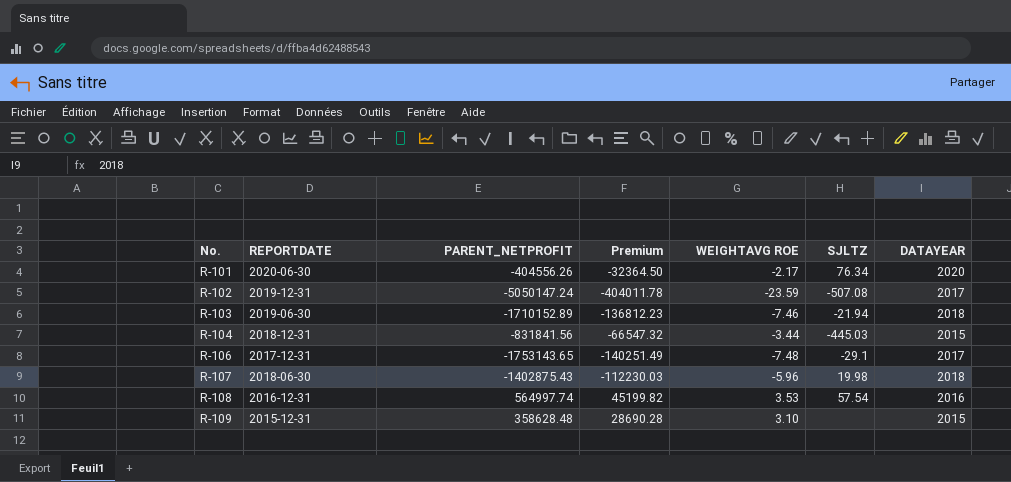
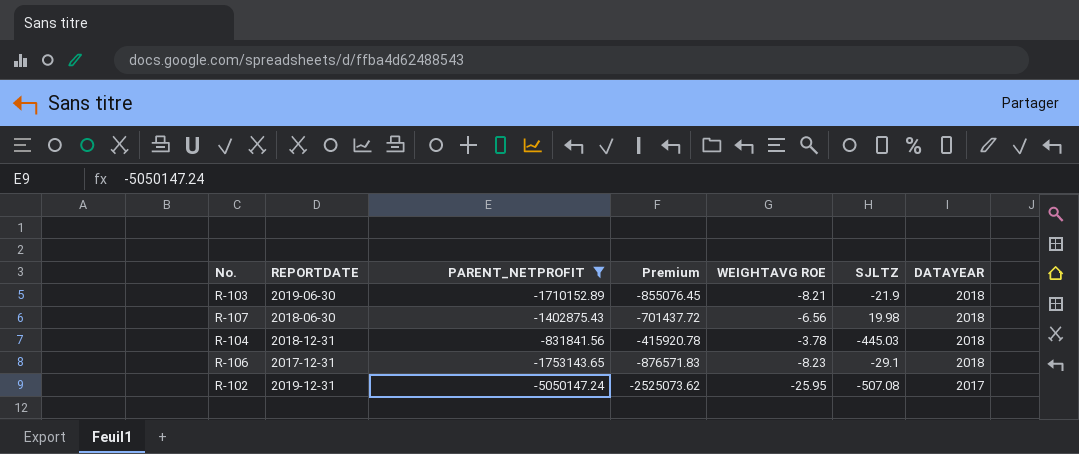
filter: none -> PARENT_NETPROFIT <= -831841.56
row order: No. ascending -> DATAYEAR descending
column Premium | formula: [PARENT_NETPROFIT] * 0.08 -> [PARENT_NETPROFIT] * 0.5
R-103 | WEIGHTAVG ROE: -7.46 -> -8.21
R-103 | SJLTZ: -21.94 -> -21.9
R-107 | WEIGHTAVG ROE: -5.96 -> -6.56
R-104 | WEIGHTAVG ROE: -3.44 -> -3.78
R-104 | DATAYEAR: 2015 -> 2018
R-106 | WEIGHTAVG ROE: -7.48 -> -8.23
R-106 | DATAYEAR: 2017 -> 2018
R-102 | WEIGHTAVG ROE: -23.59 -> -25.95

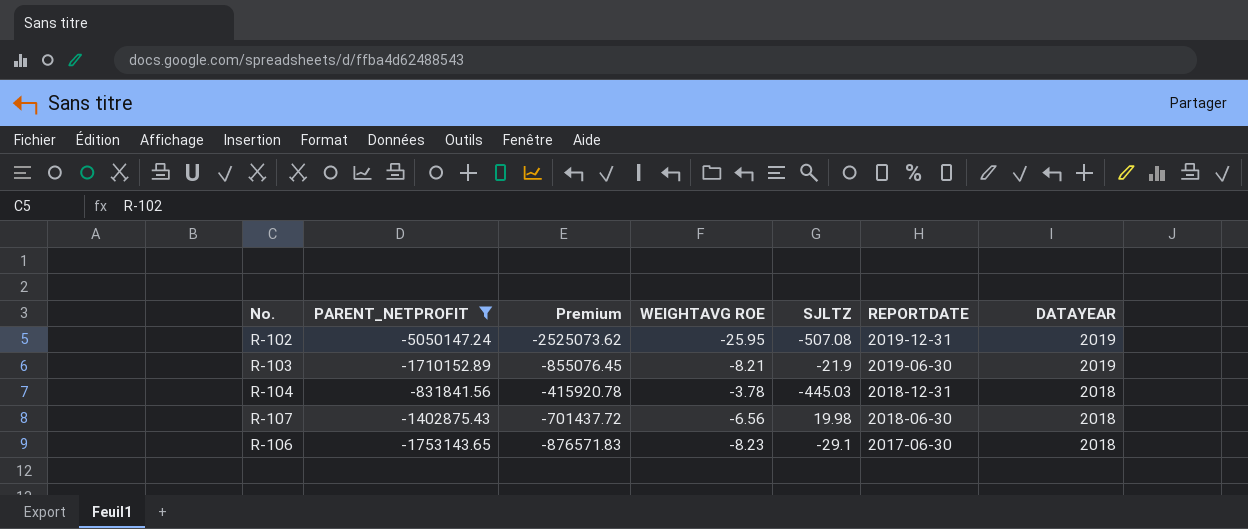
row order: DATAYEAR descending -> REPORTDATE descending
column REPORTDATE | position: 2 -> 6
R-102 | DATAYEAR: 2017 -> 2019
R-103 | DATAYEAR: 2018 -> 2019
R-106 | REPORTDATE: 2017-12-31 -> 2017-06-30

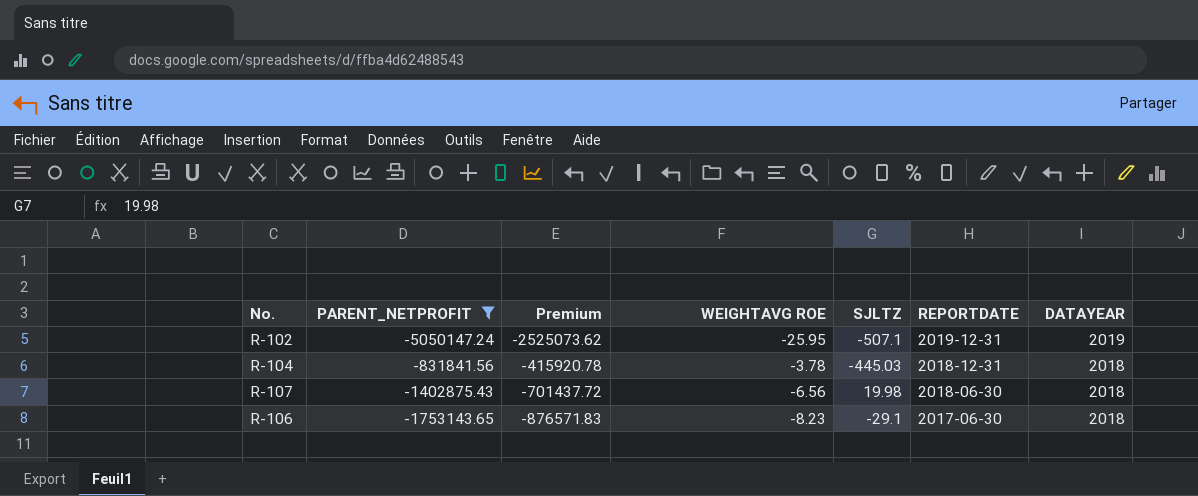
row R-103: -1710152.89 | -855076.45 | -8.21 | -21.9 | 2019-06-30 | 2019 -> none
R-102 | SJLTZ: -507.08 -> -507.1

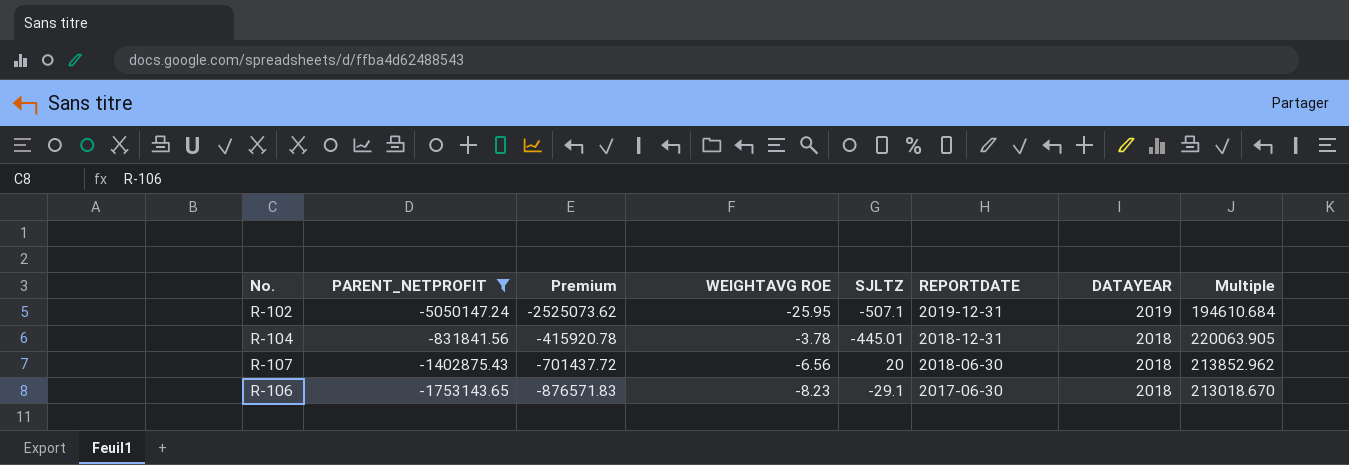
column Multiple | formula: none -> [PARENT_NETPROFIT] / [WEIGHTAVG ROE]
R-104 | SJLTZ: -445.03 -> -445.01
R-107 | SJLTZ: 19.98 -> 20

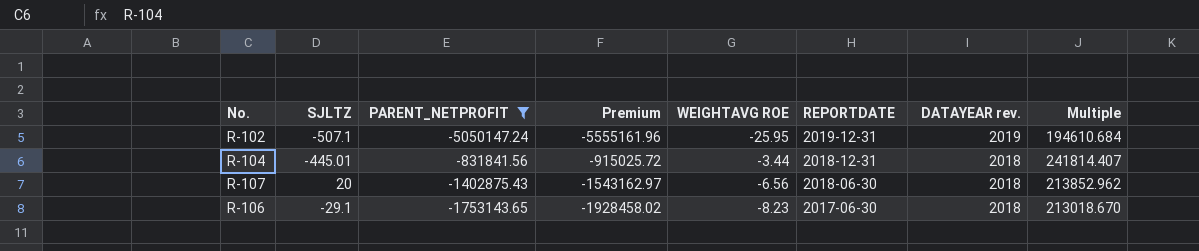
column SJLTZ | position: 5 -> 2
column Premium | formula: [PARENT_NETPROFIT] * 0.5 -> [PARENT_NETPROFIT] * 1.1
column name: DATAYEAR -> DATAYEAR rev.
R-104 | WEIGHTAVG ROE: -3.78 -> -3.44
R-104 | Multiple: 220063.905 -> 241814.407

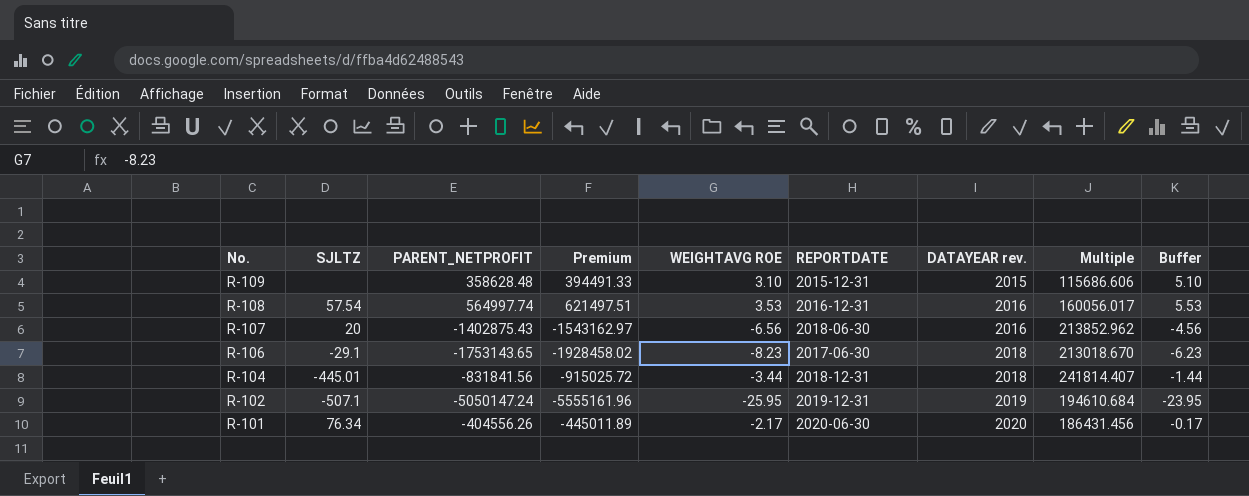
filter: PARENT_NETPROFIT <= -831841.56 -> none
row order: REPORTDATE descending -> No. descending
column Buffer | formula: none -> [WEIGHTAVG ROE] + 2
R-107 | DATAYEAR rev.: 2018 -> 2016

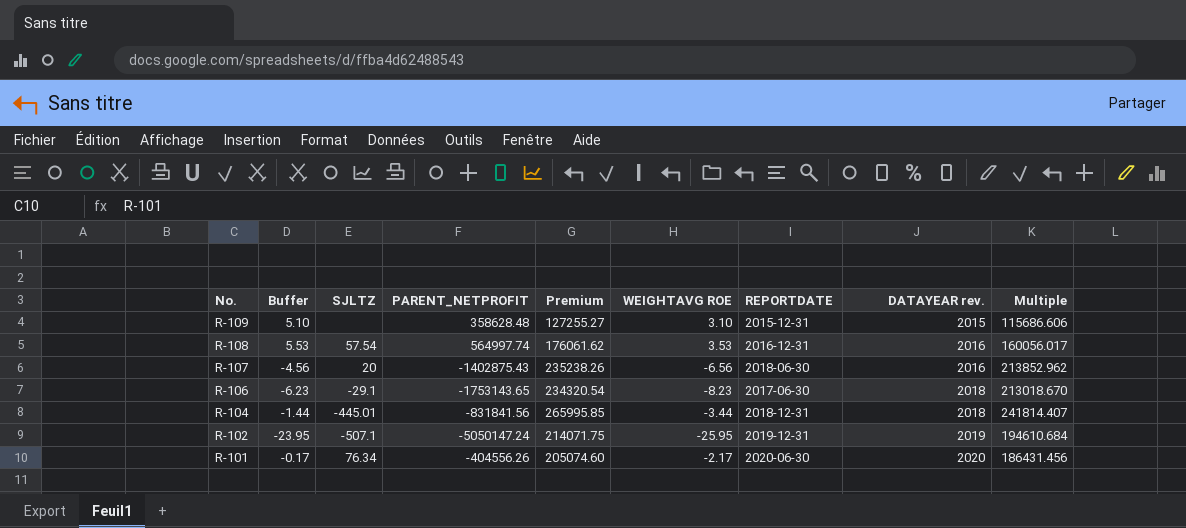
column Buffer | position: 9 -> 2
column Premium | formula: [PARENT_NETPROFIT] * 1.1 -> [Multiple] * 1.1

